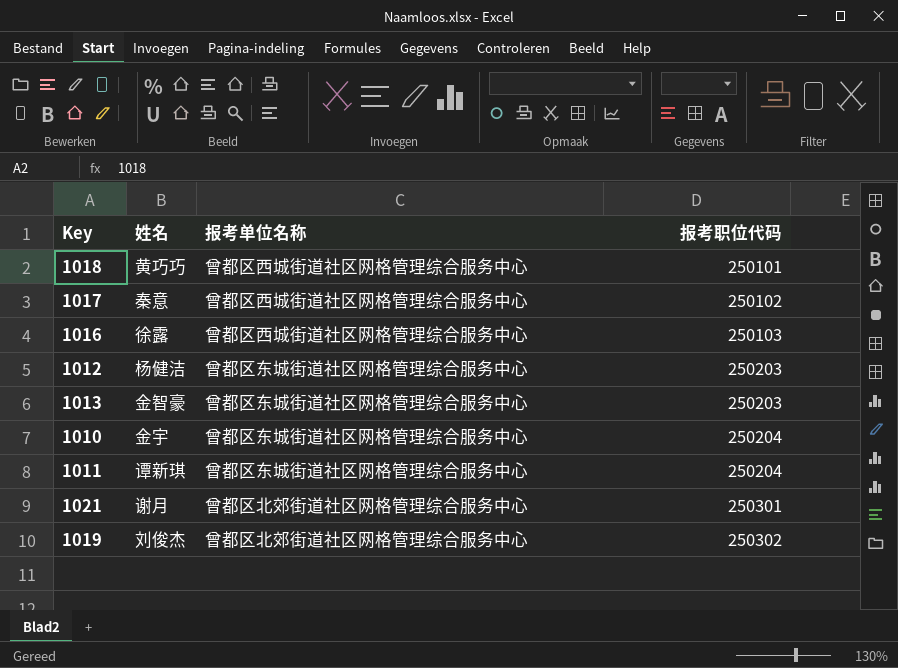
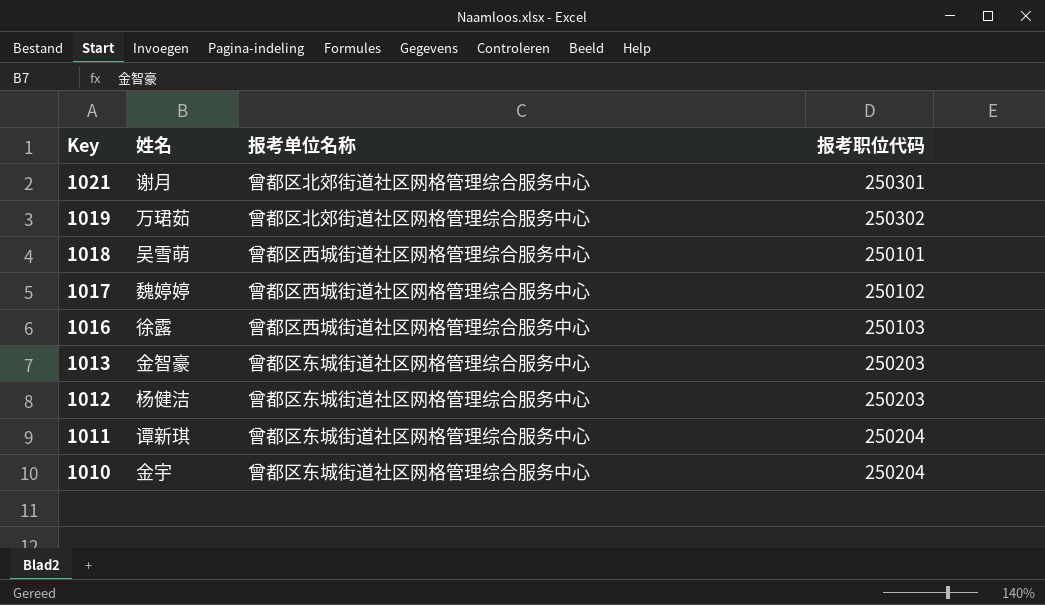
row order: 报考职位代码 ascending -> Key descending
1019 | 姓名: 刘俊杰 -> 万珺茹
1018 | 姓名: 黄巧巧 -> 吴雪萌
1017 | 姓名: 秦意 -> 魏婷婷

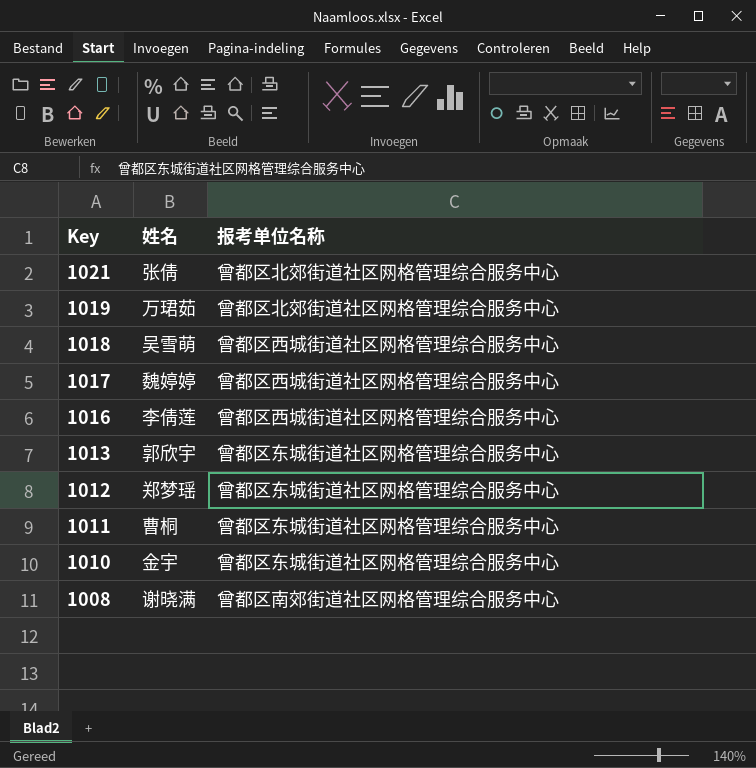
column 报考职位代码 | position: 4 -> none
1021 | 姓名: 谢月 -> 张倩
1016 | 姓名: 徐露 -> 李倩莲
1013 | 姓名: 金智豪 -> 郭欣宇
1012 | 姓名: 杨健洁 -> 郑梦瑶
1011 | 姓名: 谭新琪 -> 曹桐
row 1008: none -> 谢晓满 | 曾都区南郊街道社区网格管理综合服务中心

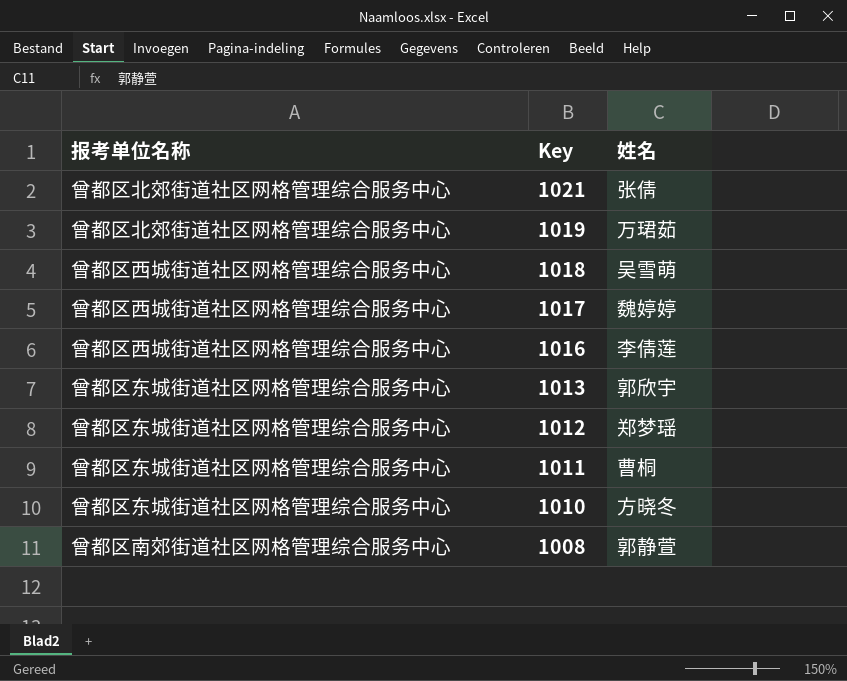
column 报考单位名称 | position: 3 -> 1
1010 | 姓名: 金宇 -> 方晓冬
1008 | 姓名: 谢晓满 -> 郭静萱

